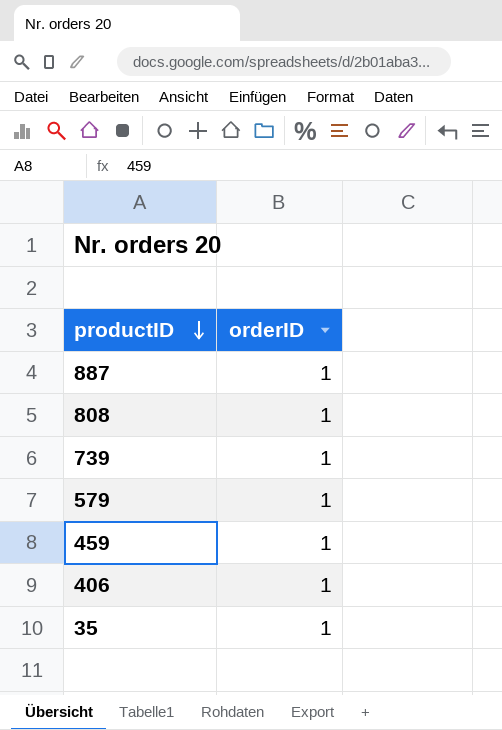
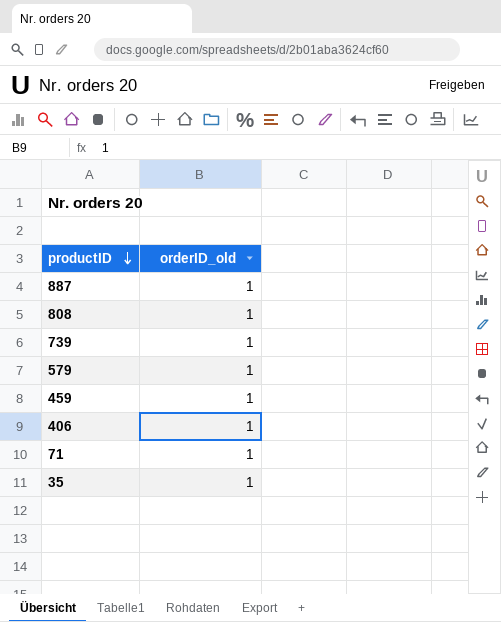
column name: orderID -> orderID_old
row 71: none -> 1

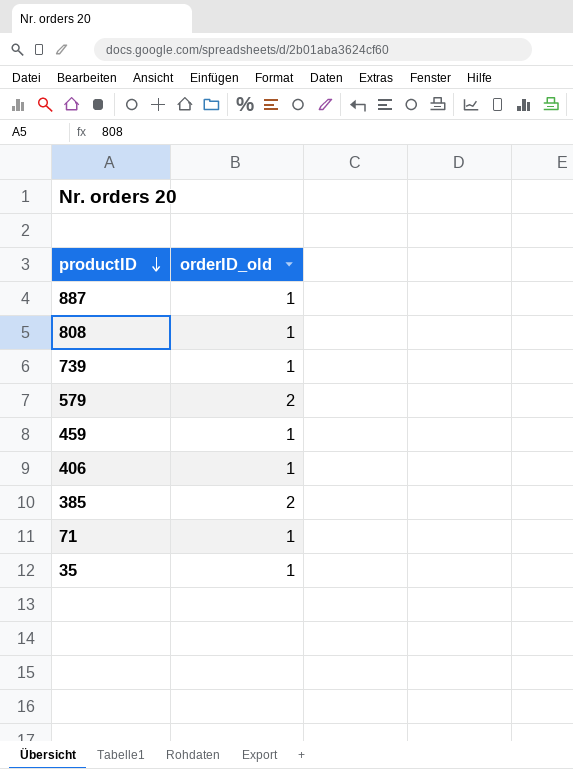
579 | orderID_old: 1 -> 2
row 385: none -> 2

